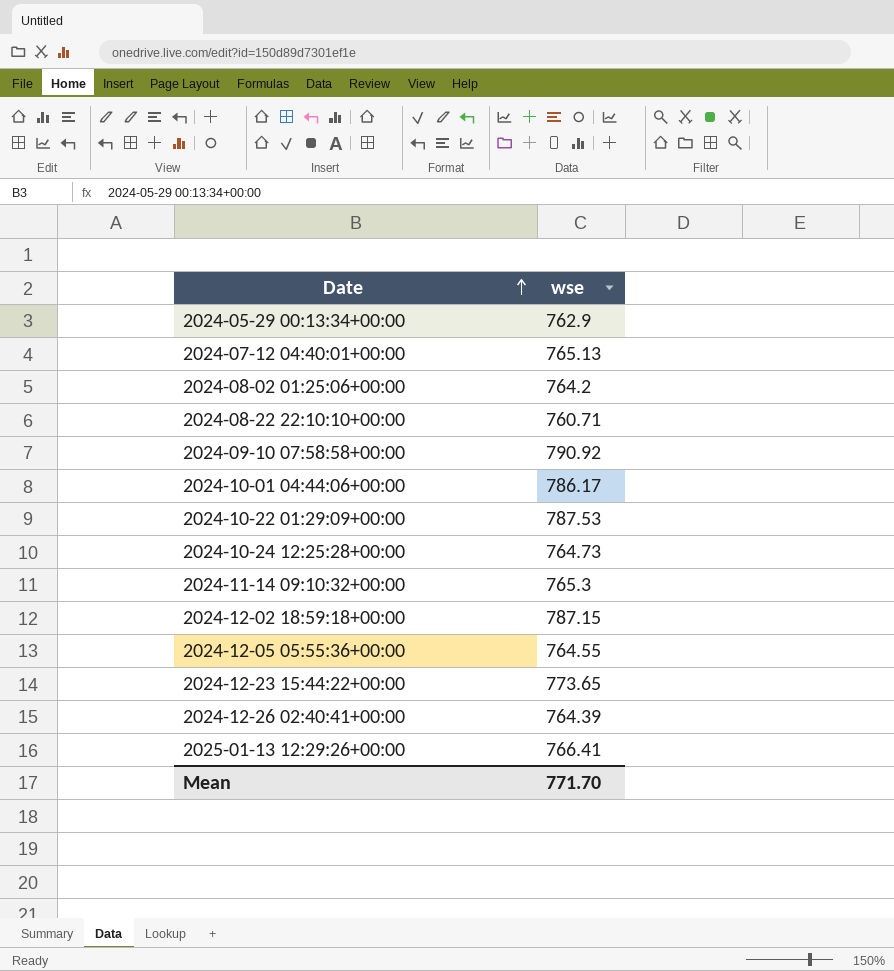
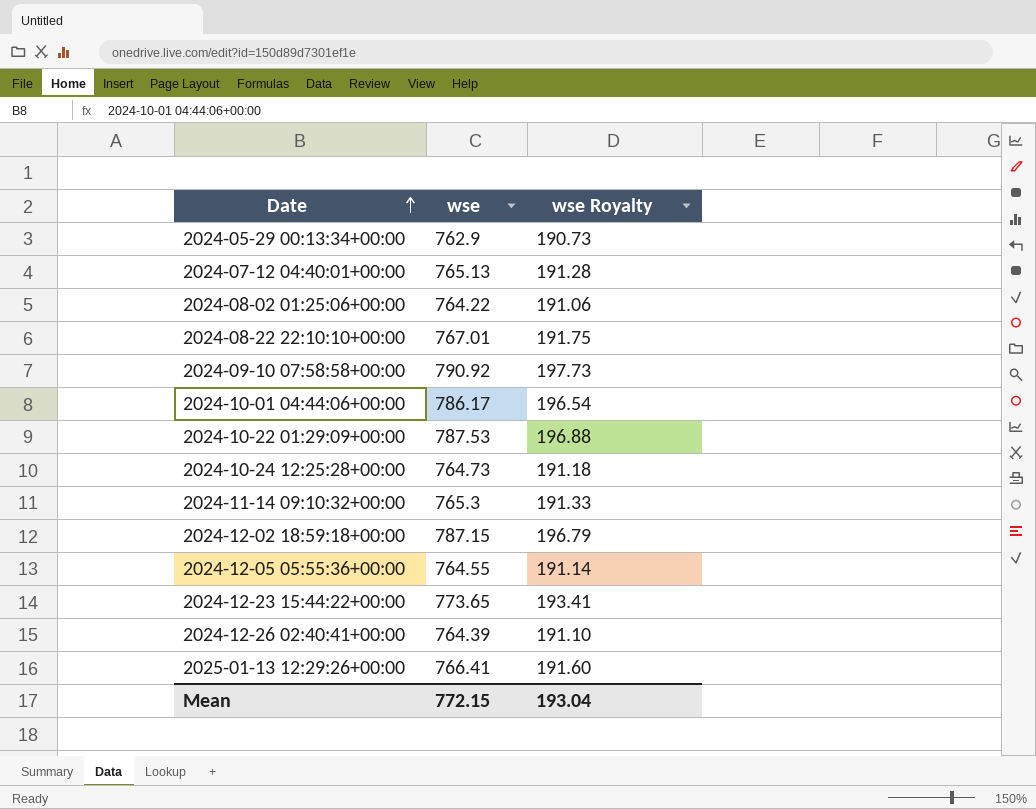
column wse Royalty | formula: none -> [wse] * 0.25
2024-08-02 01:25:06+00:00 | wse: 764.2 -> 764.22
2024-08-22 22:10:10+00:00 | wse: 760.71 -> 767.01
Mean | wse: 771.70 -> 772.15

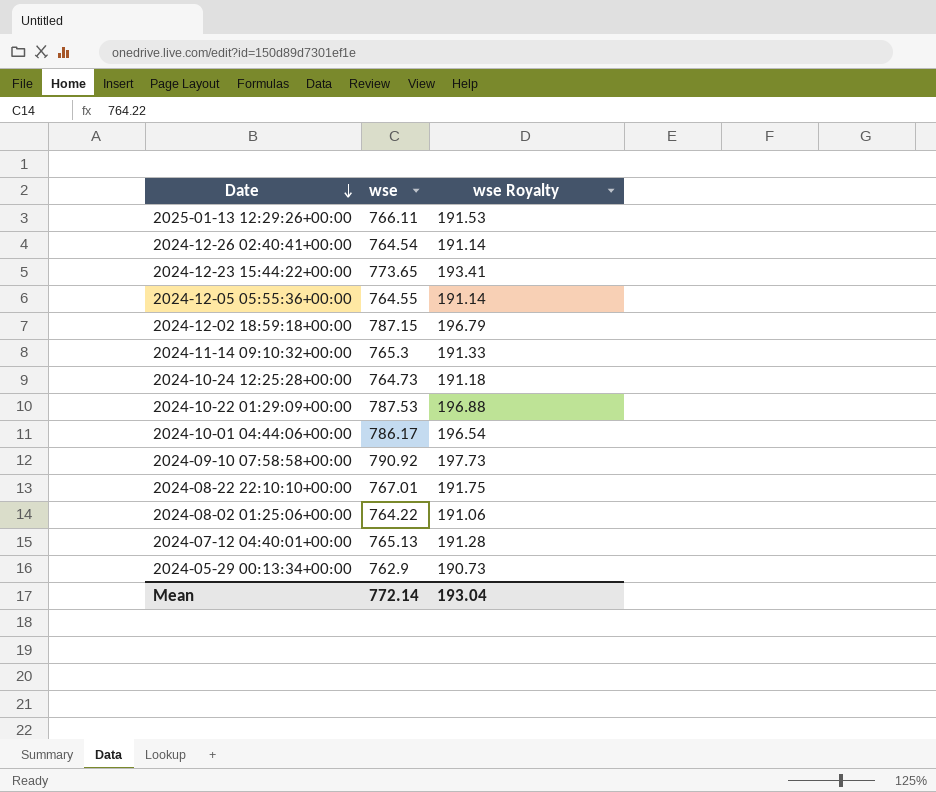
row order: Date ascending -> Date descending
2025-01-13 12:29:26+00:00 | wse: 766.41 -> 766.11
2025-01-13 12:29:26+00:00 | wse Royalty: 191.60 -> 191.53
2024-12-26 02:40:41+00:00 | wse: 764.39 -> 764.54
2024-12-26 02:40:41+00:00 | wse Royalty: 191.10 -> 191.14
Mean | wse: 772.15 -> 772.14

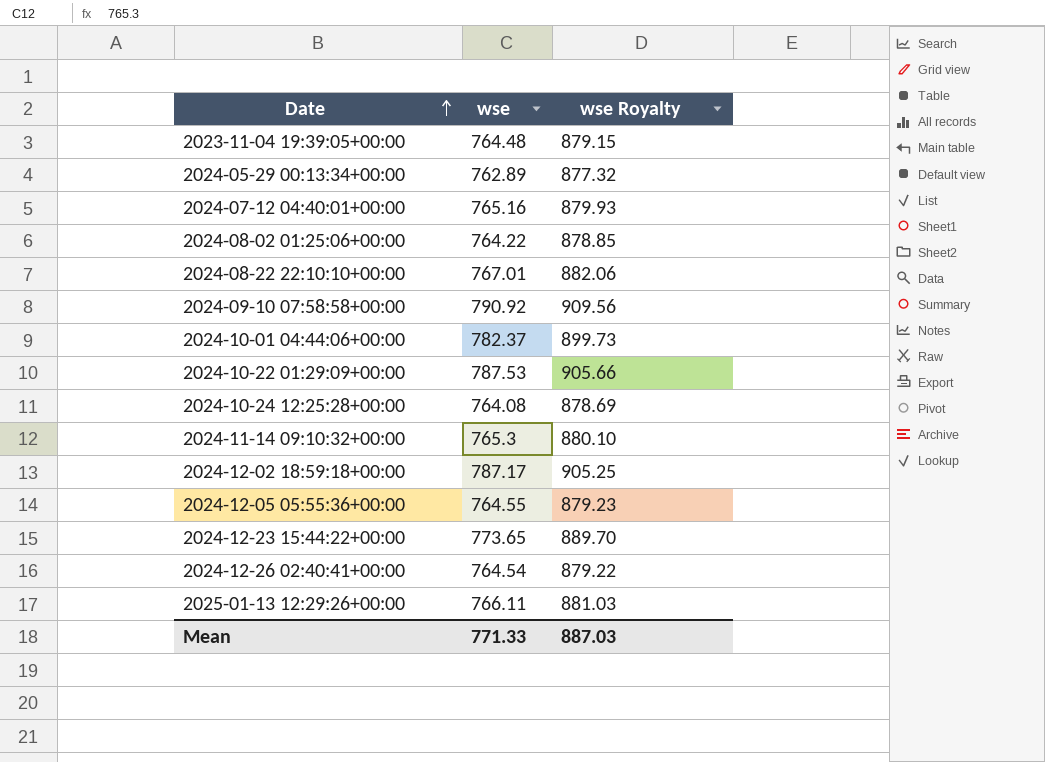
row order: Date descending -> Date ascending
column wse Royalty | formula: [wse] * 0.25 -> [wse] * 1.15
row 2023-11-04 19:39:05+00:00: none -> 764.48 | 879.15
2024-05-29 00:13:34+00:00 | wse: 762.9 -> 762.89
2024-07-12 04:40:01+00:00 | wse: 765.13 -> 765.16
2024-10-01 04:44:06+00:00 | wse: 786.17 -> 782.37
2024-10-24 12:25:28+00:00 | wse: 764.73 -> 764.08
2024-12-02 18:59:18+00:00 | wse: 787.15 -> 787.17
Mean | wse: 772.14 -> 771.33
Mean | wse Royalty: 193.04 -> 887.03

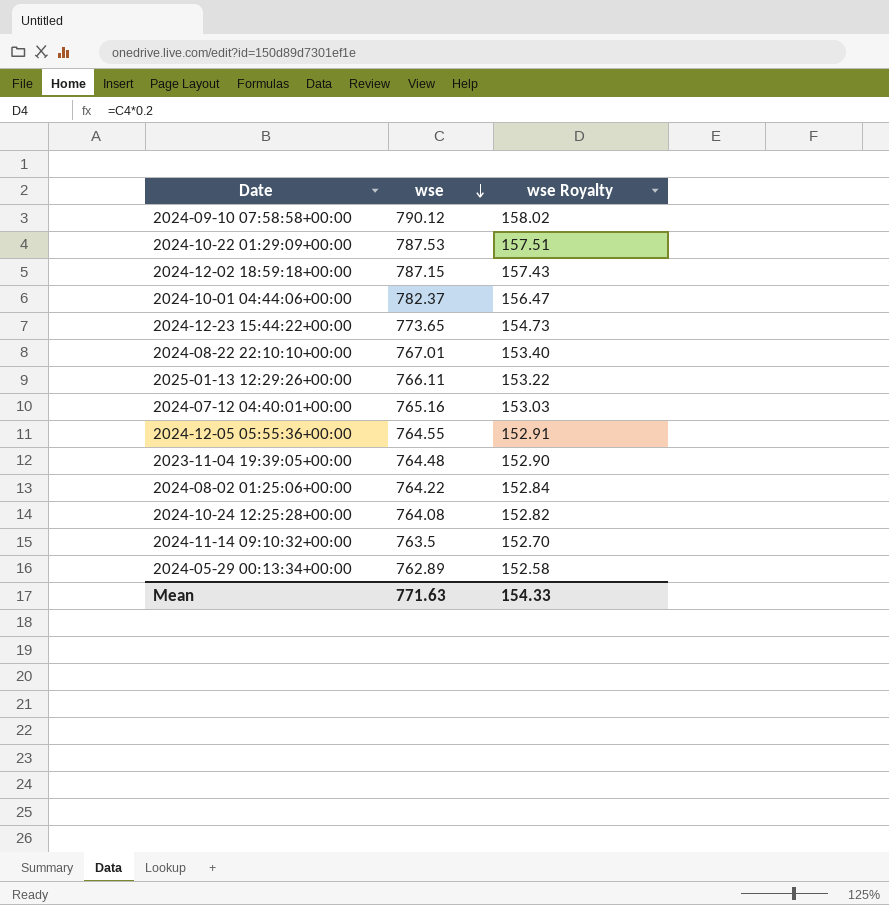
row order: Date ascending -> wse descending
column wse Royalty | formula: [wse] * 1.15 -> [wse] * 0.2
row 2024-12-26 02:40:41+00:00: 764.54 | 879.22 -> none
2024-09-10 07:58:58+00:00 | wse: 790.92 -> 790.12
2024-12-02 18:59:18+00:00 | wse: 787.17 -> 787.15
2024-11-14 09:10:32+00:00 | wse: 765.3 -> 763.5
Mean | wse: 771.33 -> 771.63
Mean | wse Royalty: 887.03 -> 154.33

